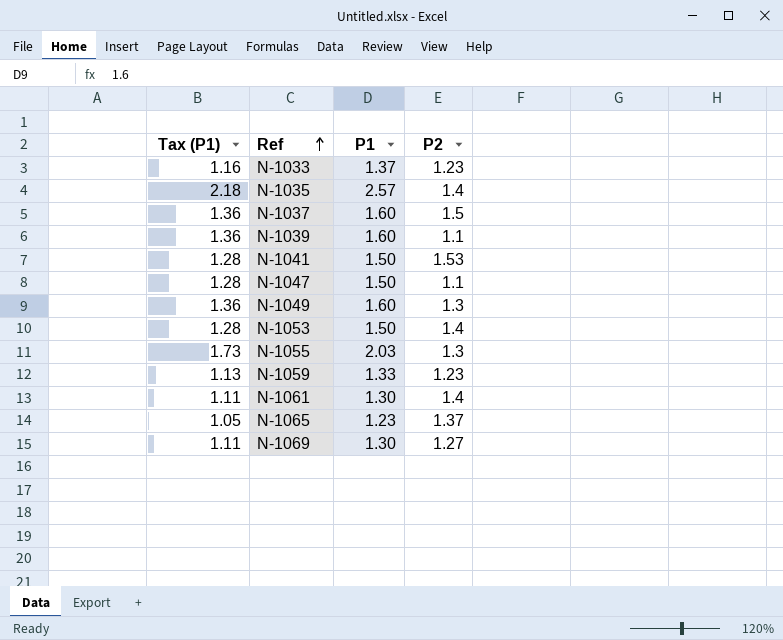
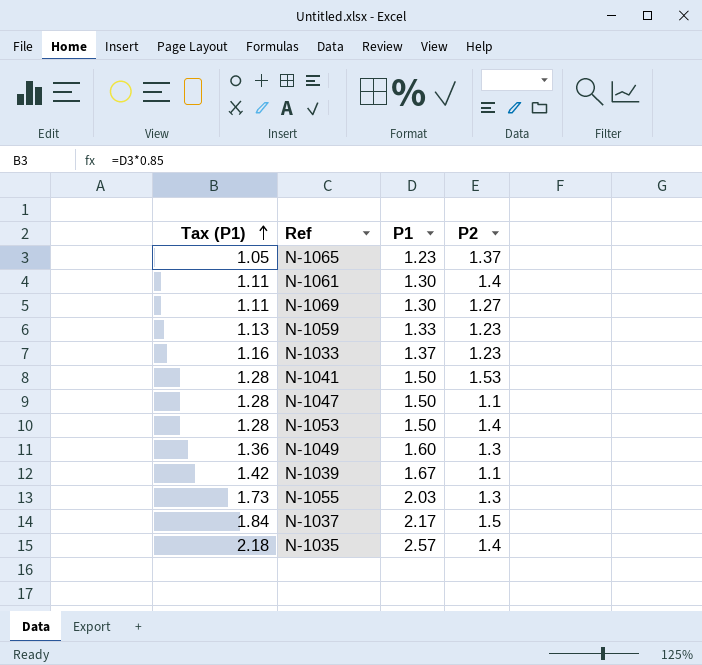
row order: Ref ascending -> Tax (P1) ascending
N-1039 | Tax (P1): 1.36 -> 1.42
N-1039 | P1: 1.60 -> 1.67
N-1037 | Tax (P1): 1.36 -> 1.84
N-1037 | P1: 1.60 -> 2.17

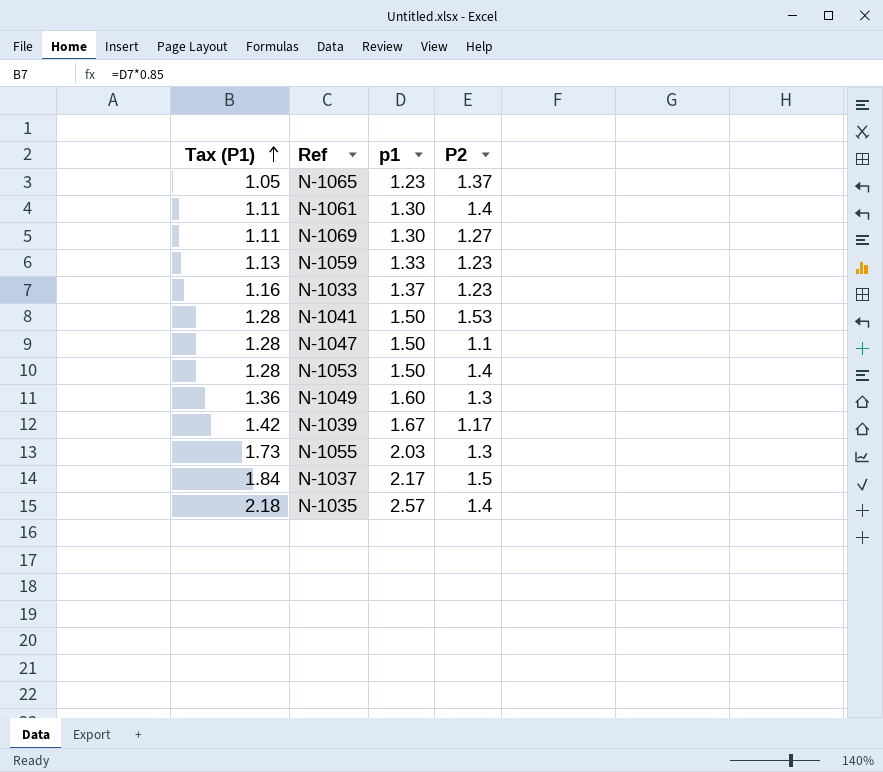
column name: P1 -> p1
N-1039 | P2: 1.1 -> 1.17

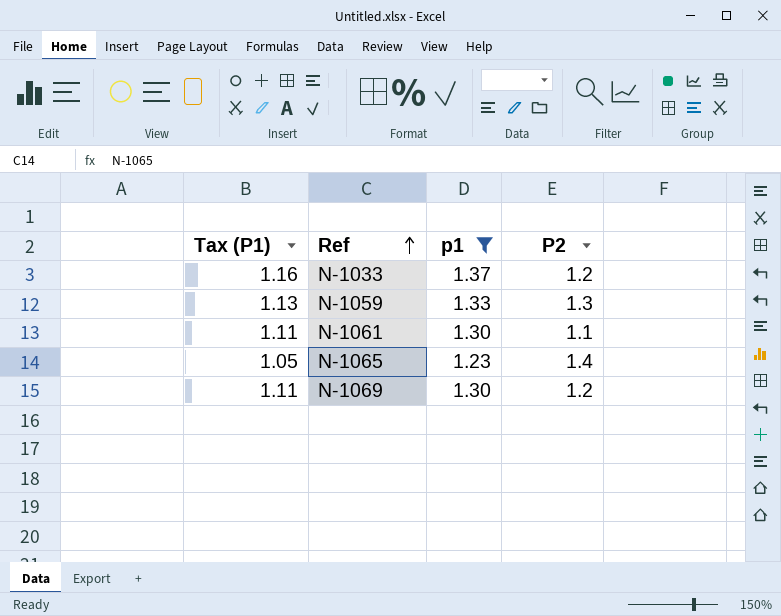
filter: none -> p1 <= 1.37
row order: Tax (P1) ascending -> Ref ascending
N-1033 | P2: 1.23 -> 1.2
N-1059 | P2: 1.23 -> 1.3
N-1061 | P2: 1.4 -> 1.1
N-1065 | P2: 1.37 -> 1.4
N-1069 | P2: 1.27 -> 1.2

